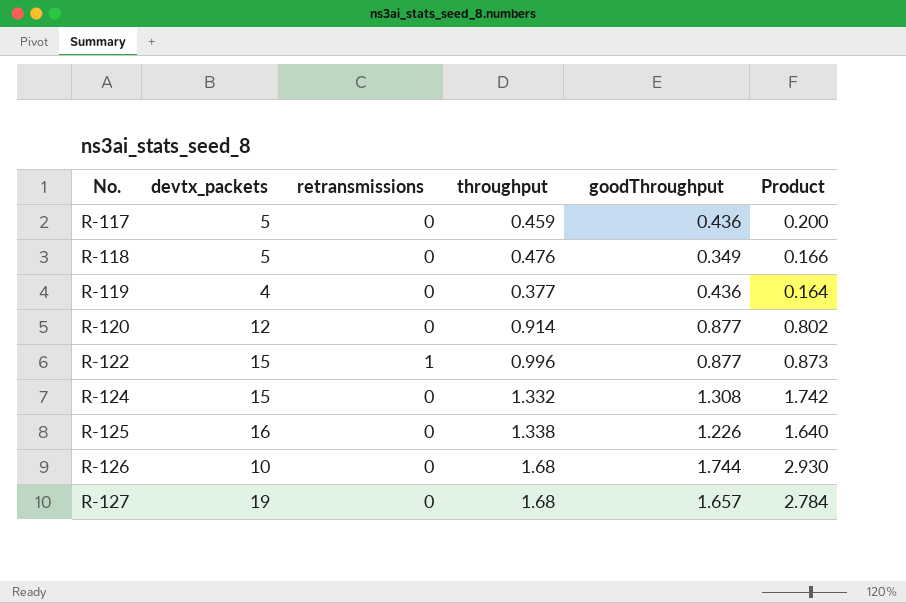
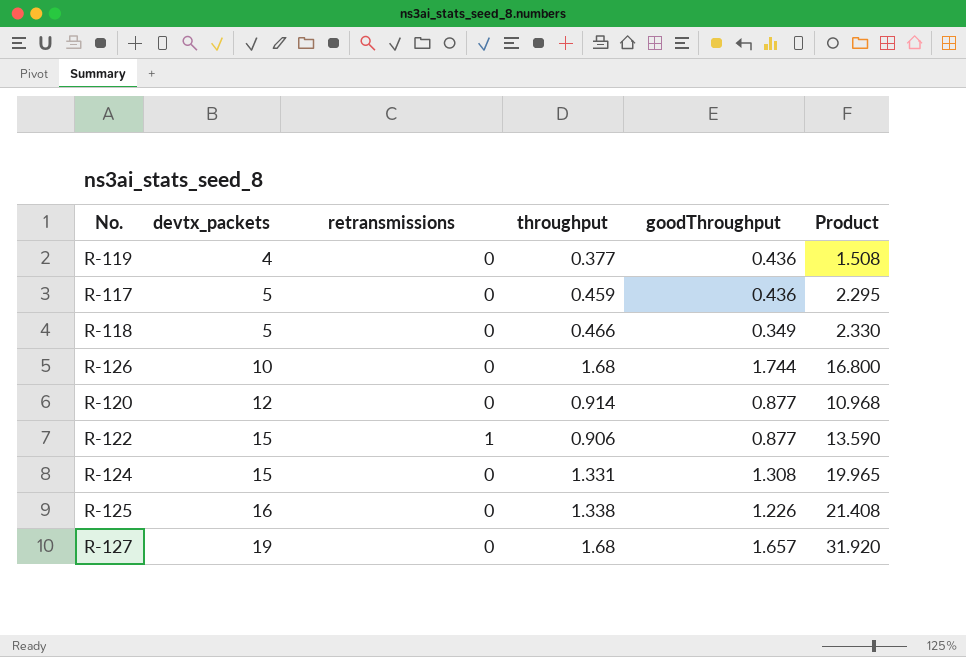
row order: No. ascending -> devtx_packets ascending
column Product | formula: [throughput] * [goodThroughput] -> [devtx_packets] * [throughput]
R-118 | throughput: 0.476 -> 0.466
R-122 | throughput: 0.996 -> 0.906
R-124 | throughput: 1.332 -> 1.331

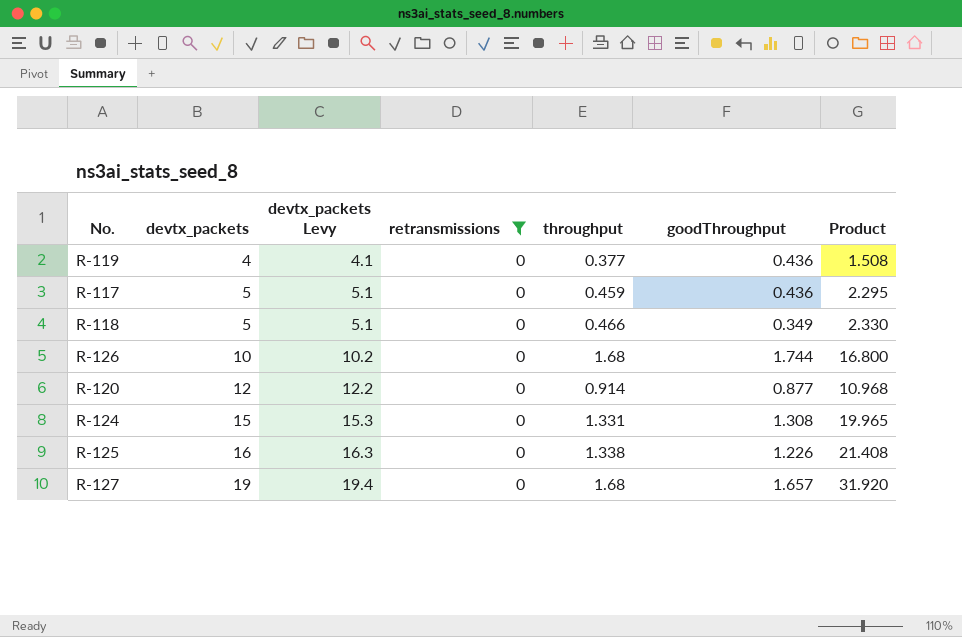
filter: none -> retransmissions = 0
column devtx_packets Levy | formula: none -> [devtx_packets] * 1.02

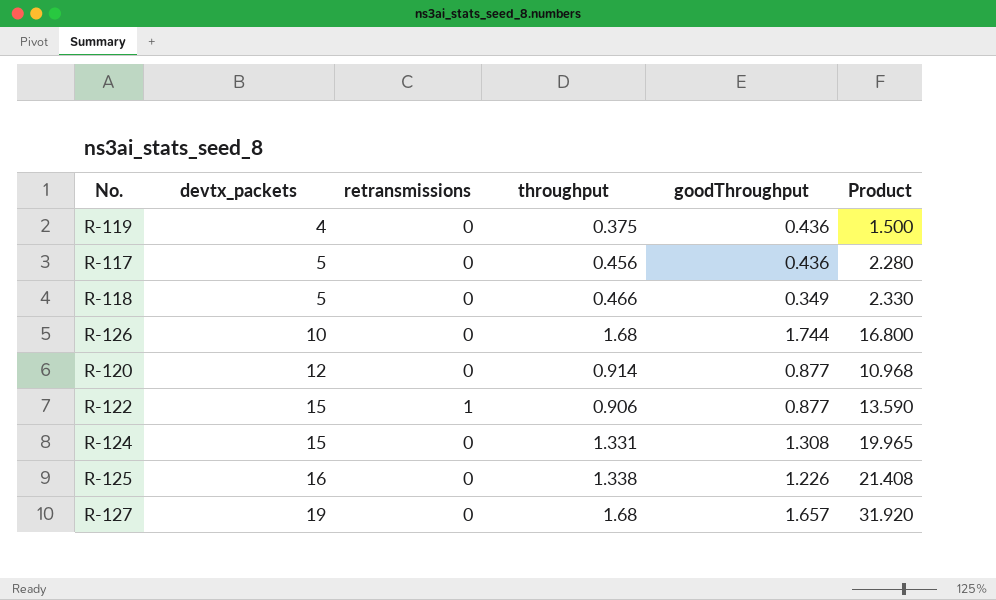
filter: retransmissions = 0 -> none
column devtx_packets Levy | formula: [devtx_packets] * 1.02 -> none
R-119 | throughput: 0.377 -> 0.375
R-119 | Product: 1.508 -> 1.500
R-117 | throughput: 0.459 -> 0.456
R-117 | Product: 2.295 -> 2.280

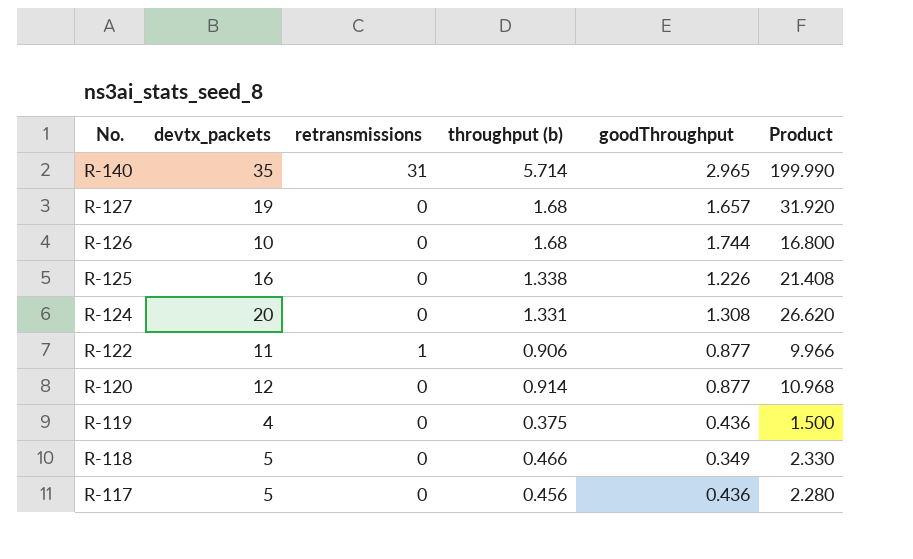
row order: devtx_packets ascending -> No. descending
column name: throughput -> throughput (b)
row R-140: none -> 35 | 31 | 5.714 | 2.965 | 199.990
R-124 | devtx_packets: 15 -> 20
R-124 | Product: 19.965 -> 26.620
R-122 | devtx_packets: 15 -> 11
R-122 | Product: 13.590 -> 9.966

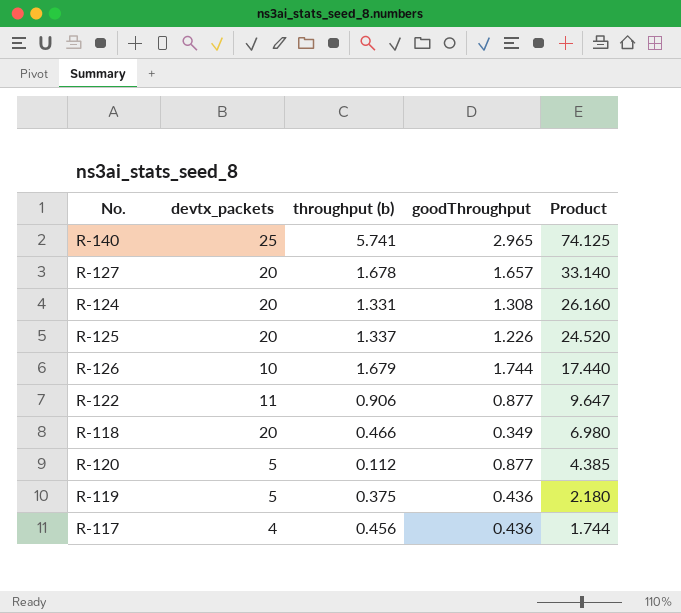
row order: No. descending -> Product descending
column retransmissions | position: 3 -> none
column Product | formula: [devtx_packets] * [throughput (b)] -> [devtx_packets] * [goodThroughput]
R-140 | devtx_packets: 35 -> 25
R-140 | throughput (b): 5.714 -> 5.741
R-127 | devtx_packets: 19 -> 20
R-127 | throughput (b): 1.68 -> 1.678
R-125 | devtx_packets: 16 -> 20
R-125 | throughput (b): 1.338 -> 1.337
R-126 | throughput (b): 1.68 -> 1.679
R-118 | devtx_packets: 5 -> 20
R-120 | devtx_packets: 12 -> 5
R-120 | throughput (b): 0.914 -> 0.112
R-119 | devtx_packets: 4 -> 5
R-117 | devtx_packets: 5 -> 4

